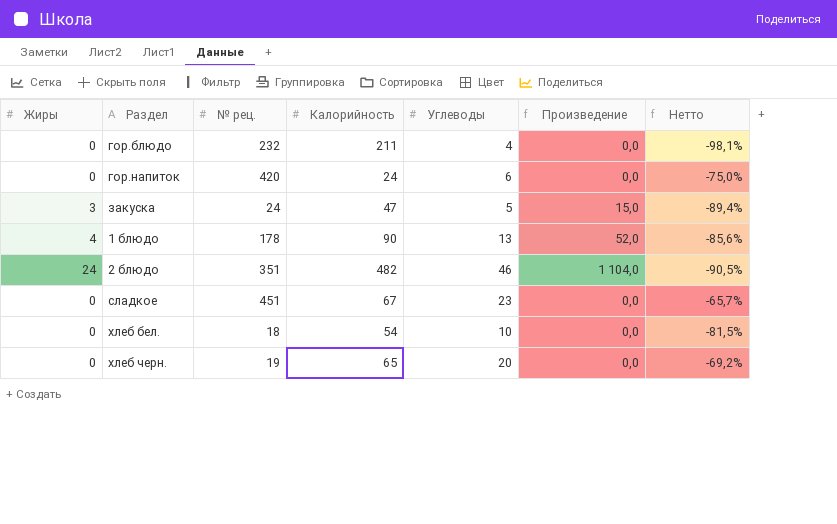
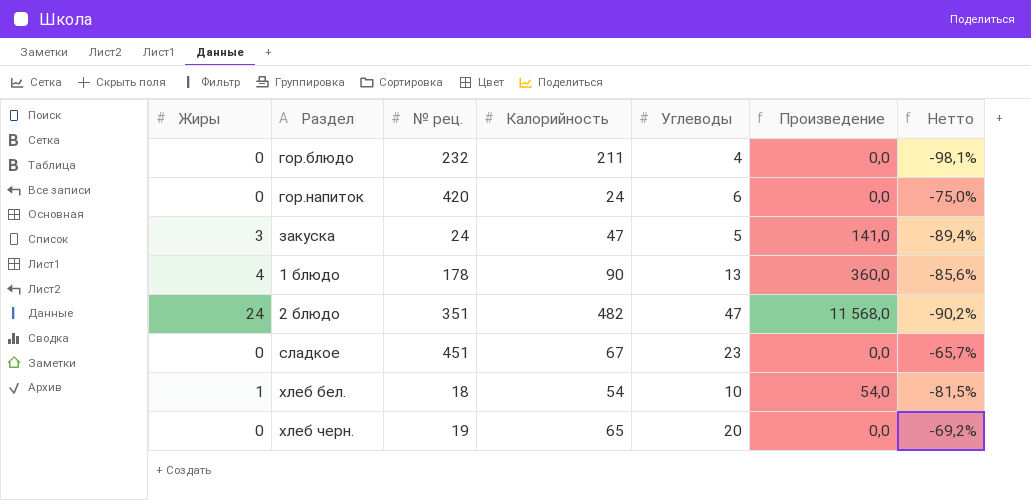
column Произведение | formula: [Жиры] * [Углеводы] -> [Жиры] * [Калорийность]
2 блюдо | Углеводы: 46 -> 47
2 блюдо | Нетто: -90,5% -> -90,2%
хлеб бел. | Жиры: 0 -> 1

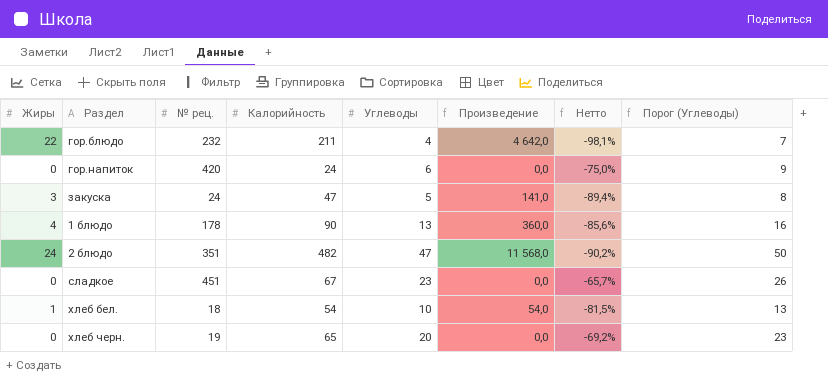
column Порог (Углеводы) | formula: none -> [Углеводы] + 3
гор.блюдо | Жиры: 0 -> 22
гор.блюдо | Произведение: 0,0 -> 4 642,0

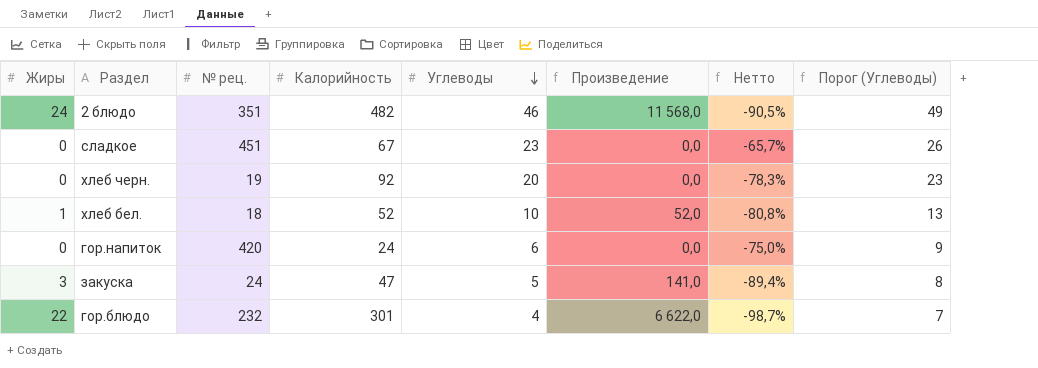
row order: none -> Углеводы descending
row 1 блюдо: 4 | 178 | 90 | 13 | 360,0 | -85,6% | 16 -> none
2 блюдо | Углеводы: 47 -> 46
2 блюдо | Нетто: -90,2% -> -90,5%
2 блюдо | Порог (Углеводы): 50 -> 49
хлеб черн. | Калорийность: 65 -> 92
хлеб черн. | Нетто: -69,2% -> -78,3%
хлеб бел. | Калорийность: 54 -> 52
хлеб бел. | Произведение: 54,0 -> 52,0
хлеб бел. | Нетто: -81,5% -> -80,8%
гор.блюдо | Калорийность: 211 -> 301
гор.блюдо | Произведение: 4 642,0 -> 6 622,0
гор.блюдо | Нетто: -98,1% -> -98,7%

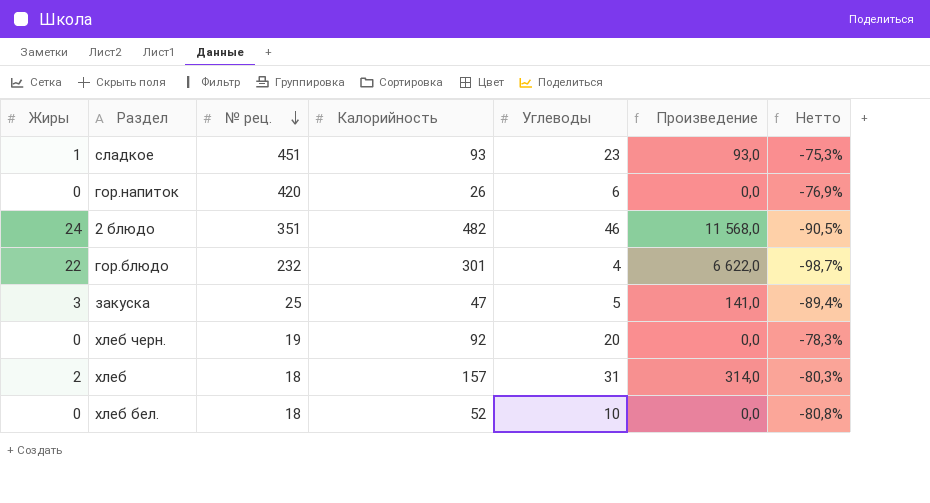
row order: Углеводы descending -> № рец. descending
column Порог (Углеводы) | formula: [Углеводы] + 3 -> none
сладкое | Жиры: 0 -> 1
сладкое | Калорийность: 67 -> 93
сладкое | Произведение: 0,0 -> 93,0
сладкое | Нетто: -65,7% -> -75,3%
гор.напиток | Калорийность: 24 -> 26
гор.напиток | Нетто: -75,0% -> -76,9%
закуска | № рец.: 24 -> 25
row хлеб: none -> 2 | 18 | 157 | 31 | 314,0 | -80,3%
хлеб бел. | Жиры: 1 -> 0
хлеб бел. | Произведение: 52,0 -> 0,0

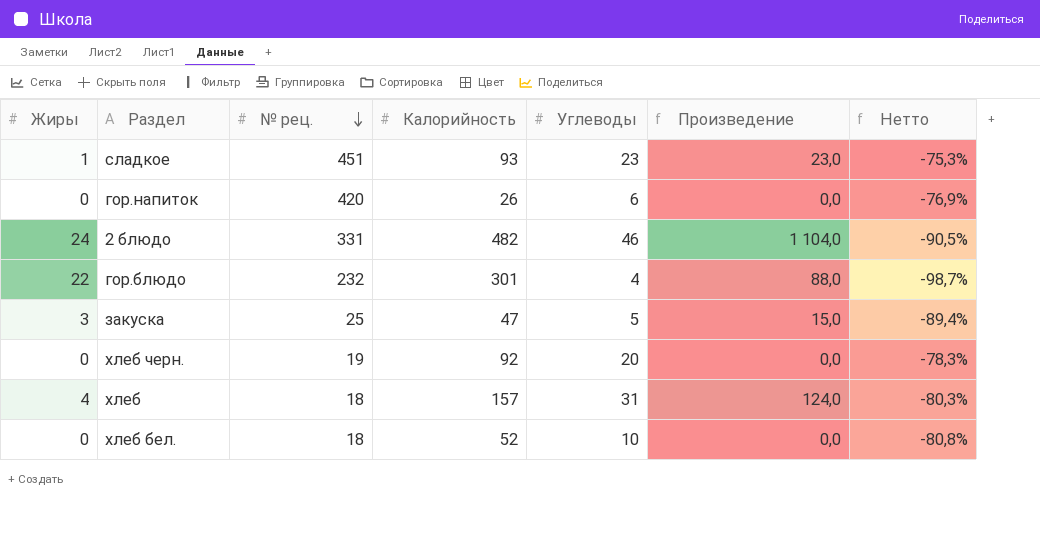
column Произведение | formula: [Жиры] * [Калорийность] -> [Жиры] * [Углеводы]
2 блюдо | № рец.: 351 -> 331
хлеб | Жиры: 2 -> 4

